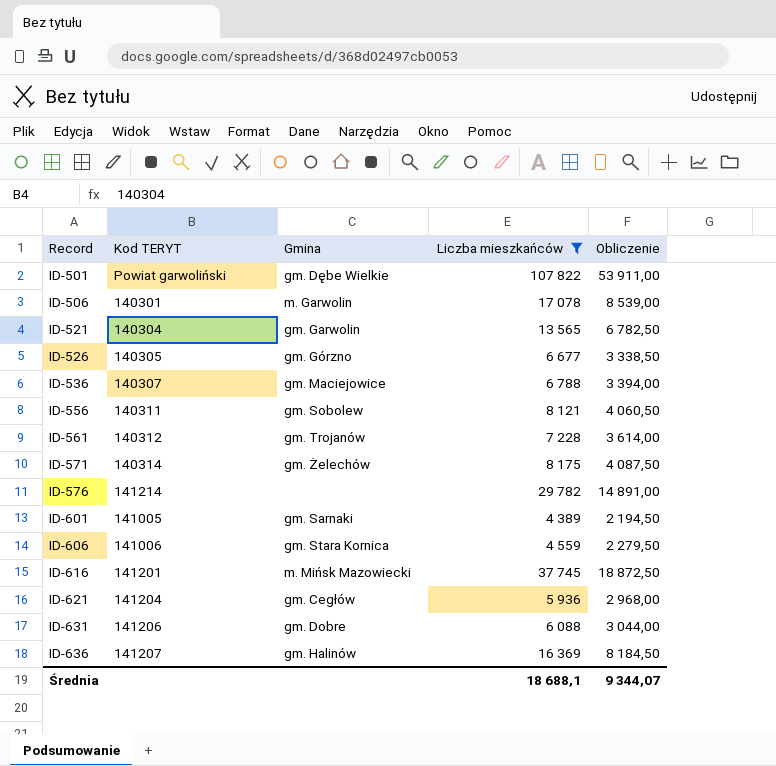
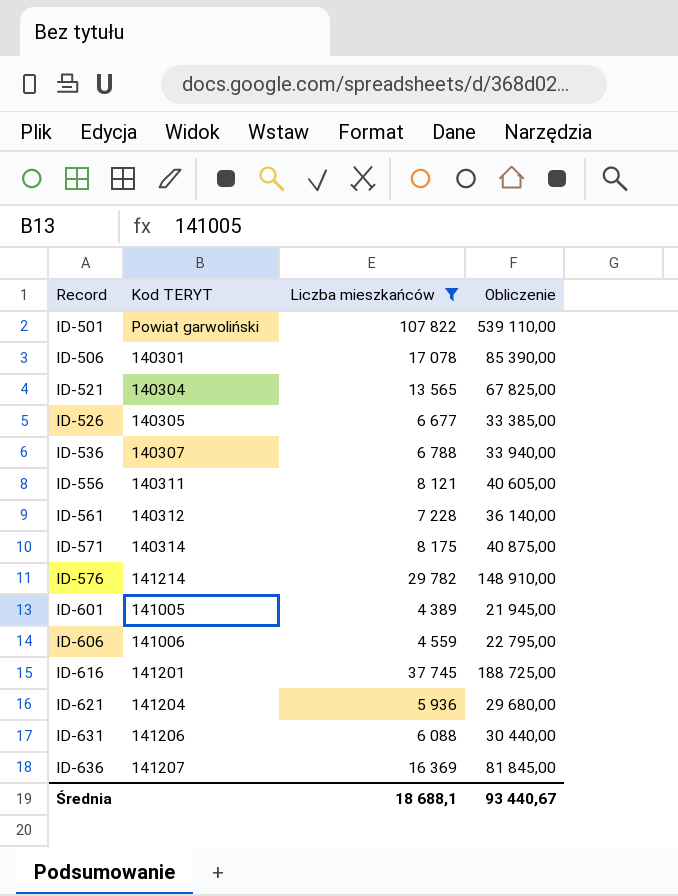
column Gmina | position: 3 -> none
column Obliczenie | formula: [Liczba mieszkańców] * 0,5 -> [Liczba mieszkańców] * 5
Średnia | Obliczenie: 9 344,07 -> 93 440,67

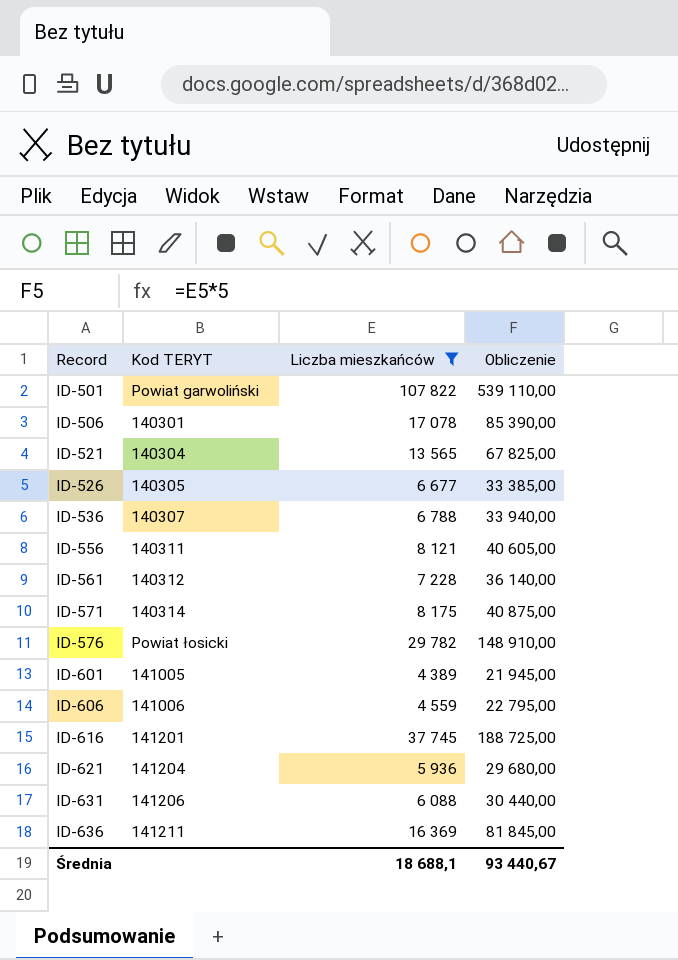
ID-576 | Kod TERYT: 141214 -> Powiat łosicki
ID-636 | Kod TERYT: 141207 -> 141211

